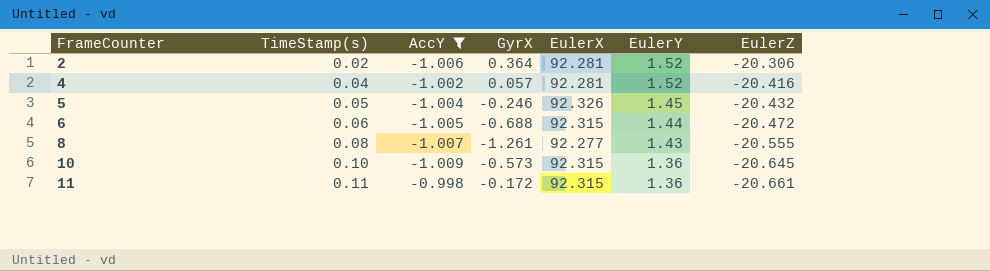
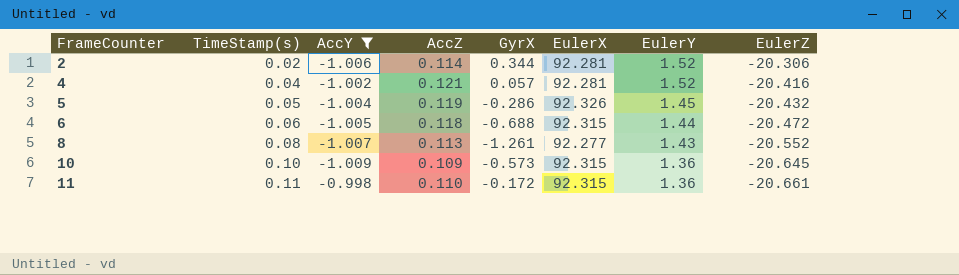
column AccZ | position: none -> 4
2 | GyrX: 0.364 -> 0.344
5 | GyrX: -0.246 -> -0.286
8 | EulerZ: -20.555 -> -20.552

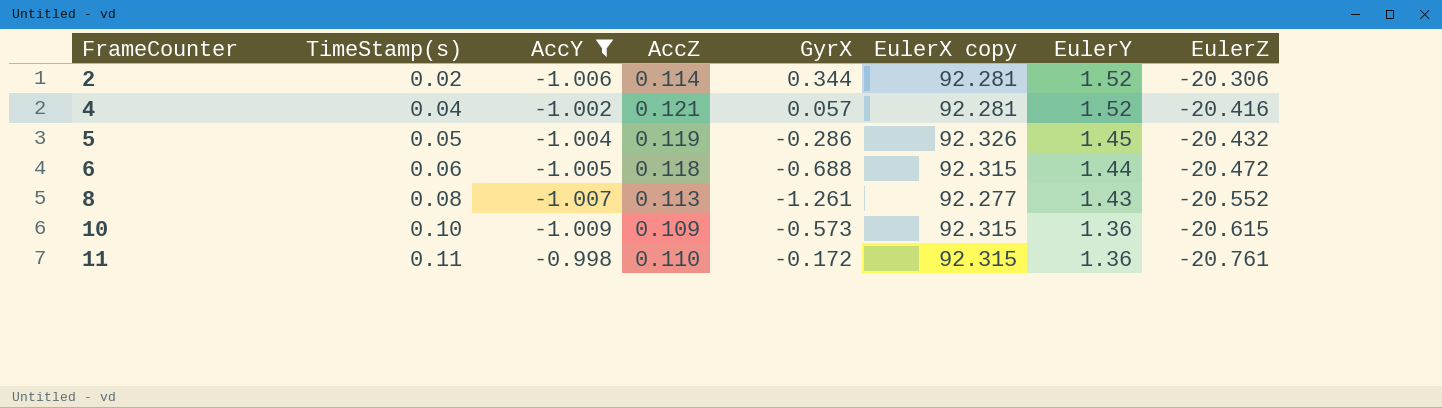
column name: EulerX -> EulerX copy
10 | EulerZ: -20.645 -> -20.615
11 | EulerZ: -20.661 -> -20.761

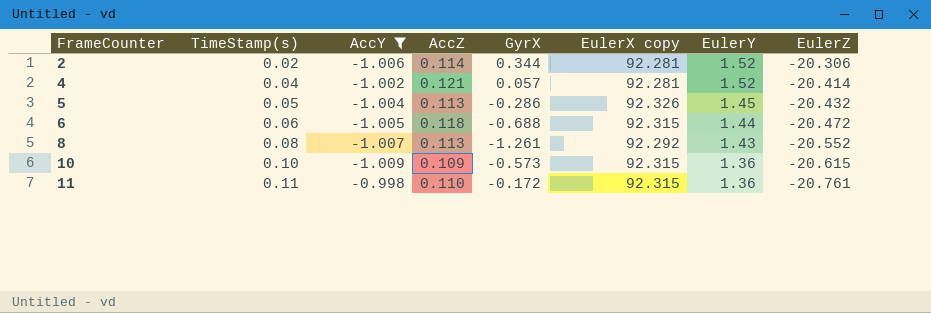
4 | EulerZ: -20.416 -> -20.414
5 | AccZ: 0.119 -> 0.113
8 | EulerX copy: 92.277 -> 92.292

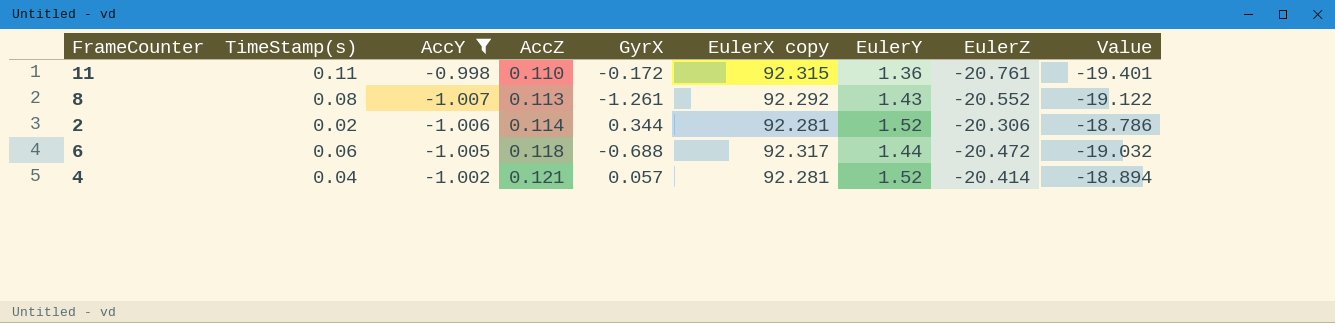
row order: FrameCounter ascending -> AccZ ascending
column Value | formula: none -> [EulerY] + [EulerZ]
row 5: 0.05 | -1.004 | 0.113 | -0.286 | 92.326 | 1.45 | -20.432 -> none
row 10: 0.10 | -1.009 | 0.109 | -0.573 | 92.315 | 1.36 | -20.615 -> none
6 | EulerX copy: 92.315 -> 92.317

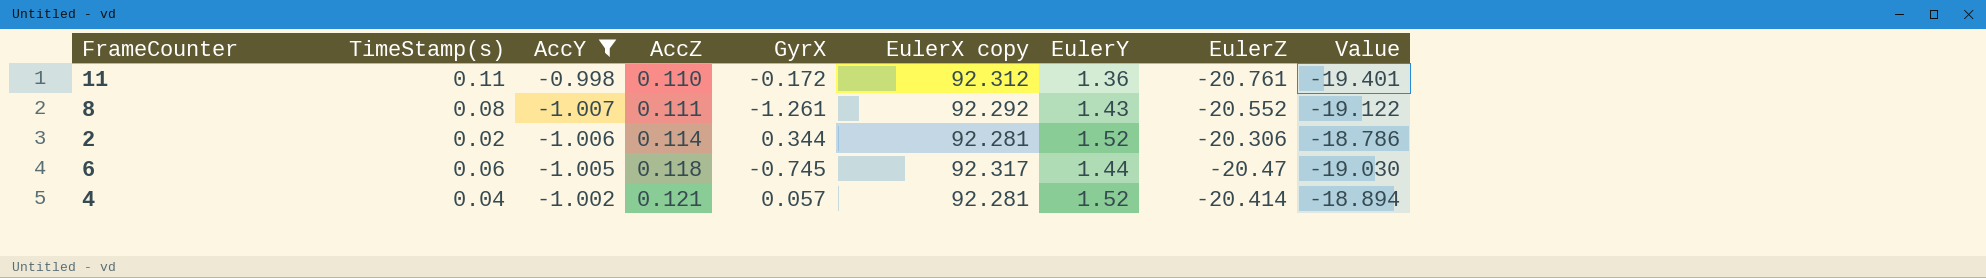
11 | EulerX copy: 92.315 -> 92.312
8 | AccZ: 0.113 -> 0.111
6 | GyrX: -0.688 -> -0.745
6 | EulerZ: -20.472 -> -20.47
6 | Value: -19.032 -> -19.030

